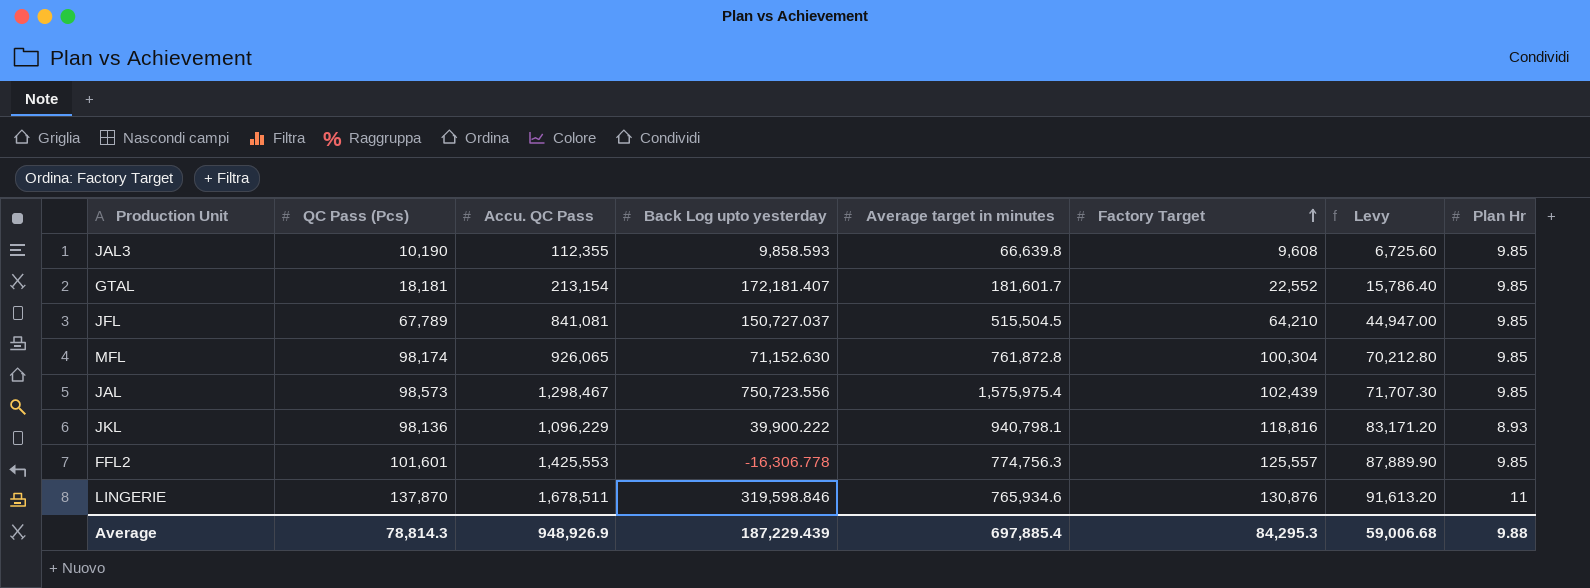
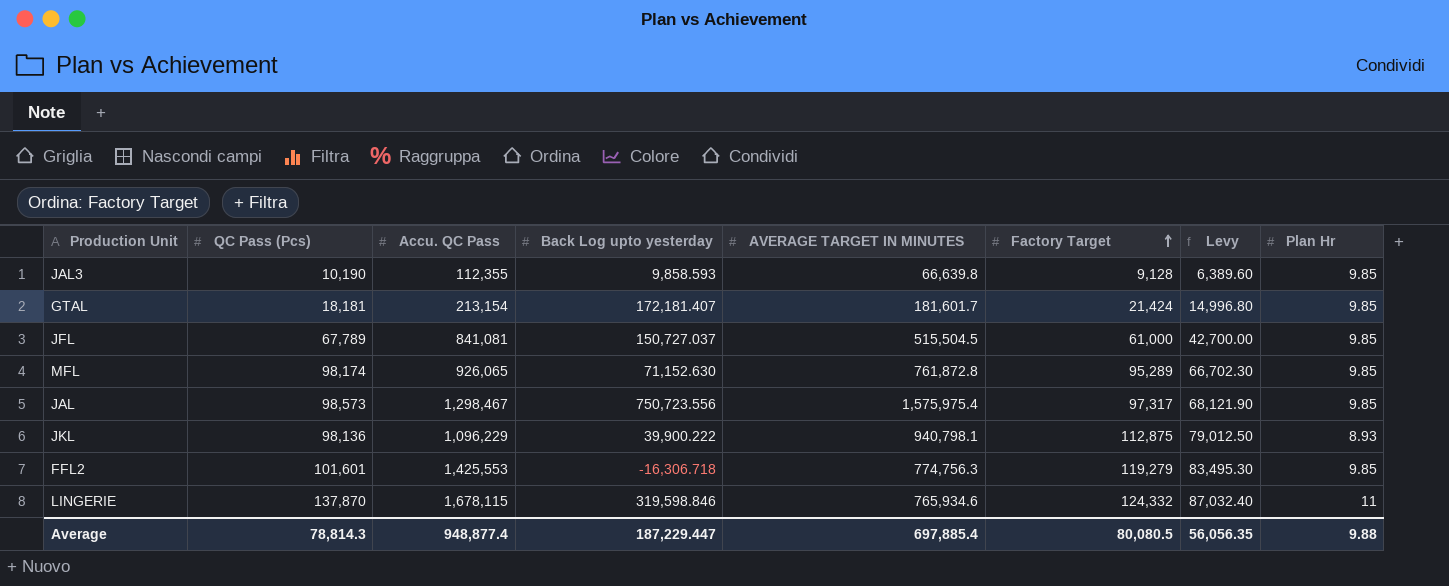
column name: Average target in minutes -> AVERAGE TARGET IN MINUTES
JAL3 | Factory Target: 9,608 -> 9,128
JAL3 | Levy: 6,725.60 -> 6,389.60
GTAL | Factory Target: 22,552 -> 21,424
GTAL | Levy: 15,786.40 -> 14,996.80
JFL | Factory Target: 64,210 -> 61,000
JFL | Levy: 44,947.00 -> 42,700.00
MFL | Factory Target: 100,304 -> 95,289
MFL | Levy: 70,212.80 -> 66,702.30
JAL | Factory Target: 102,439 -> 97,317
JAL | Levy: 71,707.30 -> 68,121.90
JKL | Factory Target: 118,816 -> 112,875
JKL | Levy: 83,171.20 -> 79,012.50
FFL2 | Back Log upto yesterday: -16,306.778 -> -16,306.718
FFL2 | Factory Target: 125,557 -> 119,279
FFL2 | Levy: 87,889.90 -> 83,495.30
LINGERIE | Accu. QC Pass: 1,678,511 -> 1,678,115
LINGERIE | Factory Target: 130,876 -> 124,332
LINGERIE | Levy: 91,613.20 -> 87,032.40
Average | Accu. QC Pass: 948,926.9 -> 948,877.4
Average | Back Log upto yesterday: 187,229.439 -> 187,229.447
Average | Factory Target: 84,295.3 -> 80,080.5
Average | Levy: 59,006.68 -> 56,056.35

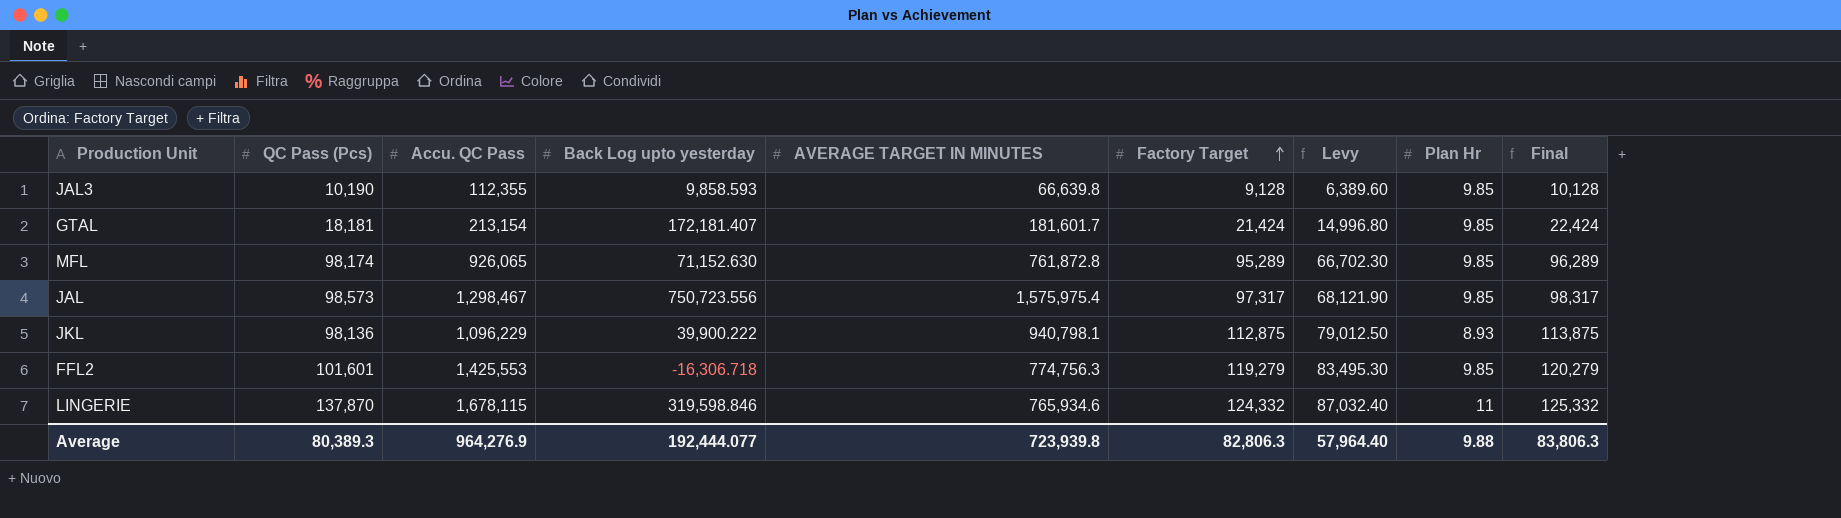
column Final | formula: none -> [Factory Target] + 1000
row JFL: 67,789 | 841,081 | 150,727.037 | 515,504.5 | 61,000 | 42,700.00 | 9.85 -> none
Average | QC Pass (Pcs): 78,814.3 -> 80,389.3
Average | Accu. QC Pass: 948,877.4 -> 964,276.9
Average | Back Log upto yesterday: 187,229.447 -> 192,444.077
Average | AVERAGE TARGET IN MINUTES: 697,885.4 -> 723,939.8
Average | Factory Target: 80,080.5 -> 82,806.3
Average | Levy: 56,056.35 -> 57,964.40

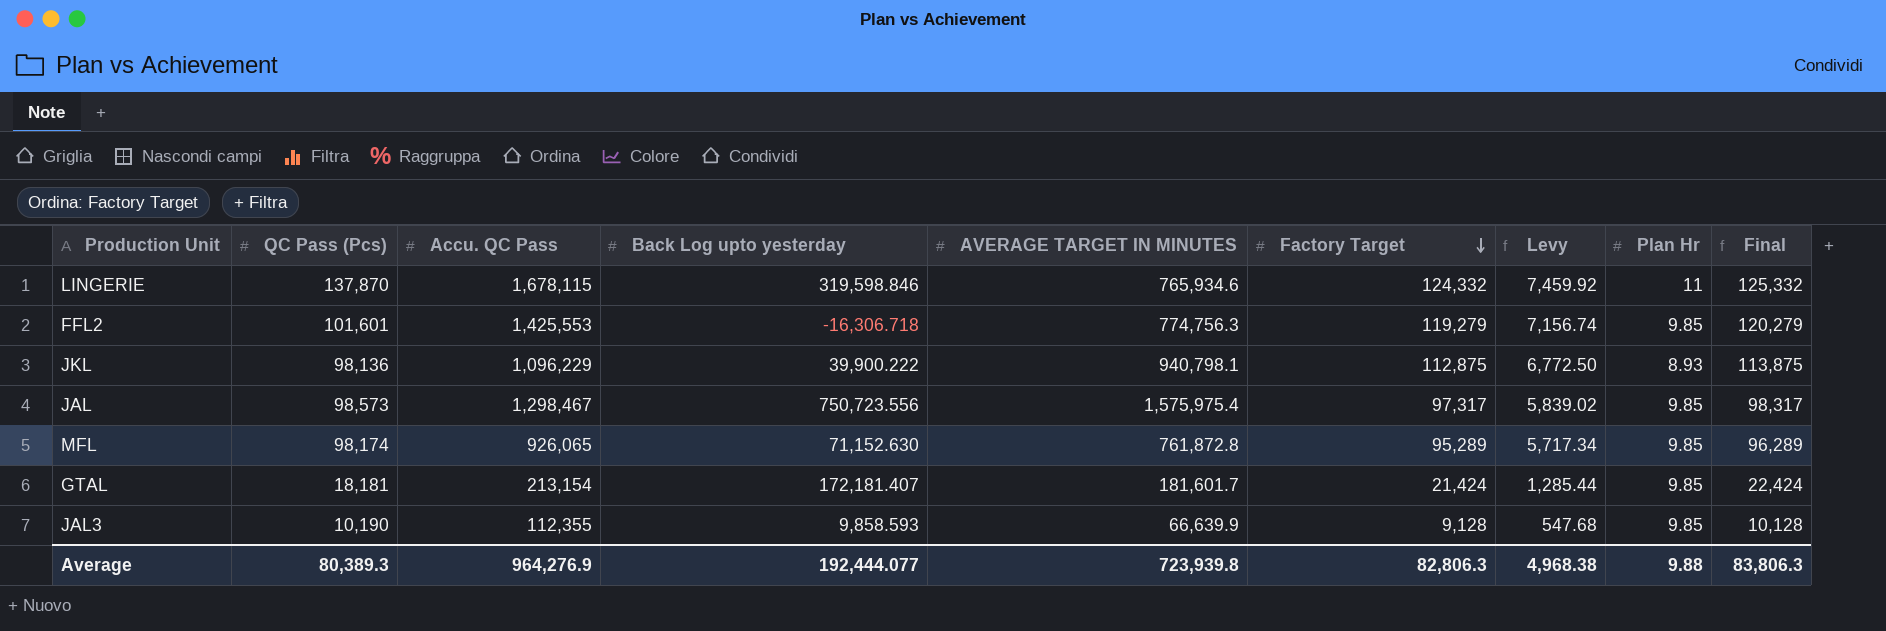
row order: Factory Target ascending -> Factory Target descending
column Levy | formula: [Factory Target] * 0.7 -> [Factory Target] * 0.06
JAL3 | AVERAGE TARGET IN MINUTES: 66,639.8 -> 66,639.9
Average | Levy: 57,964.40 -> 4,968.38

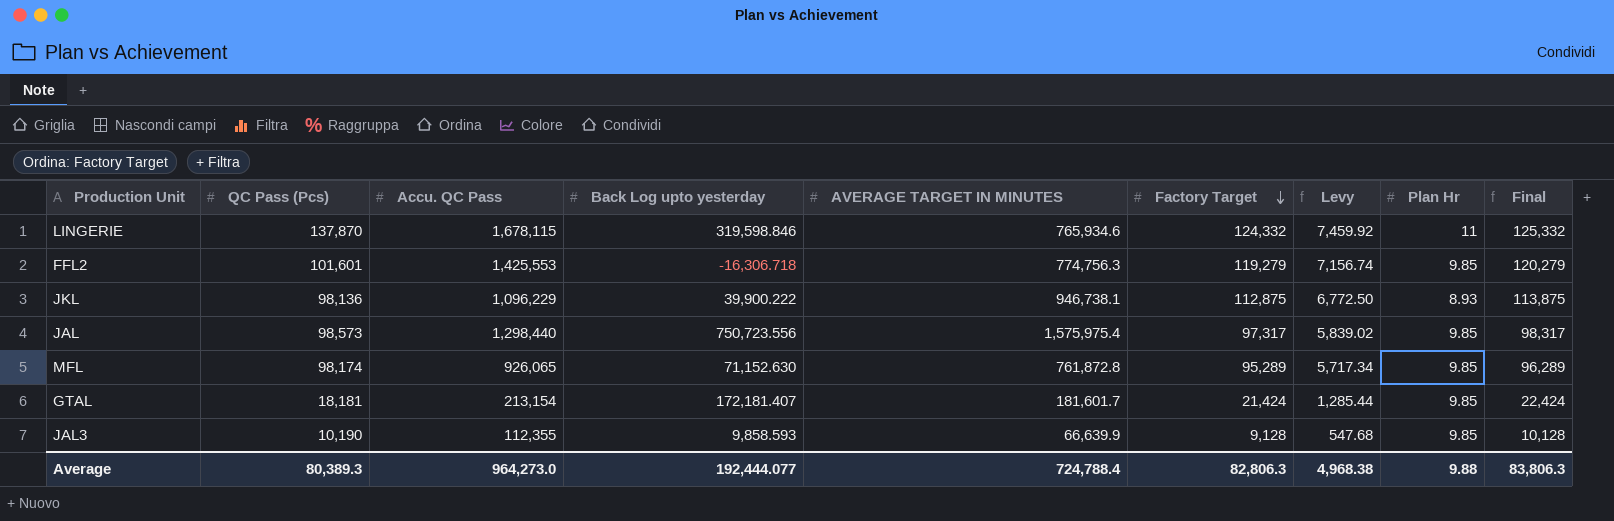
JKL | AVERAGE TARGET IN MINUTES: 940,798.1 -> 946,738.1
JAL | Accu. QC Pass: 1,298,467 -> 1,298,440
Average | Accu. QC Pass: 964,276.9 -> 964,273.0
Average | AVERAGE TARGET IN MINUTES: 723,939.8 -> 724,788.4

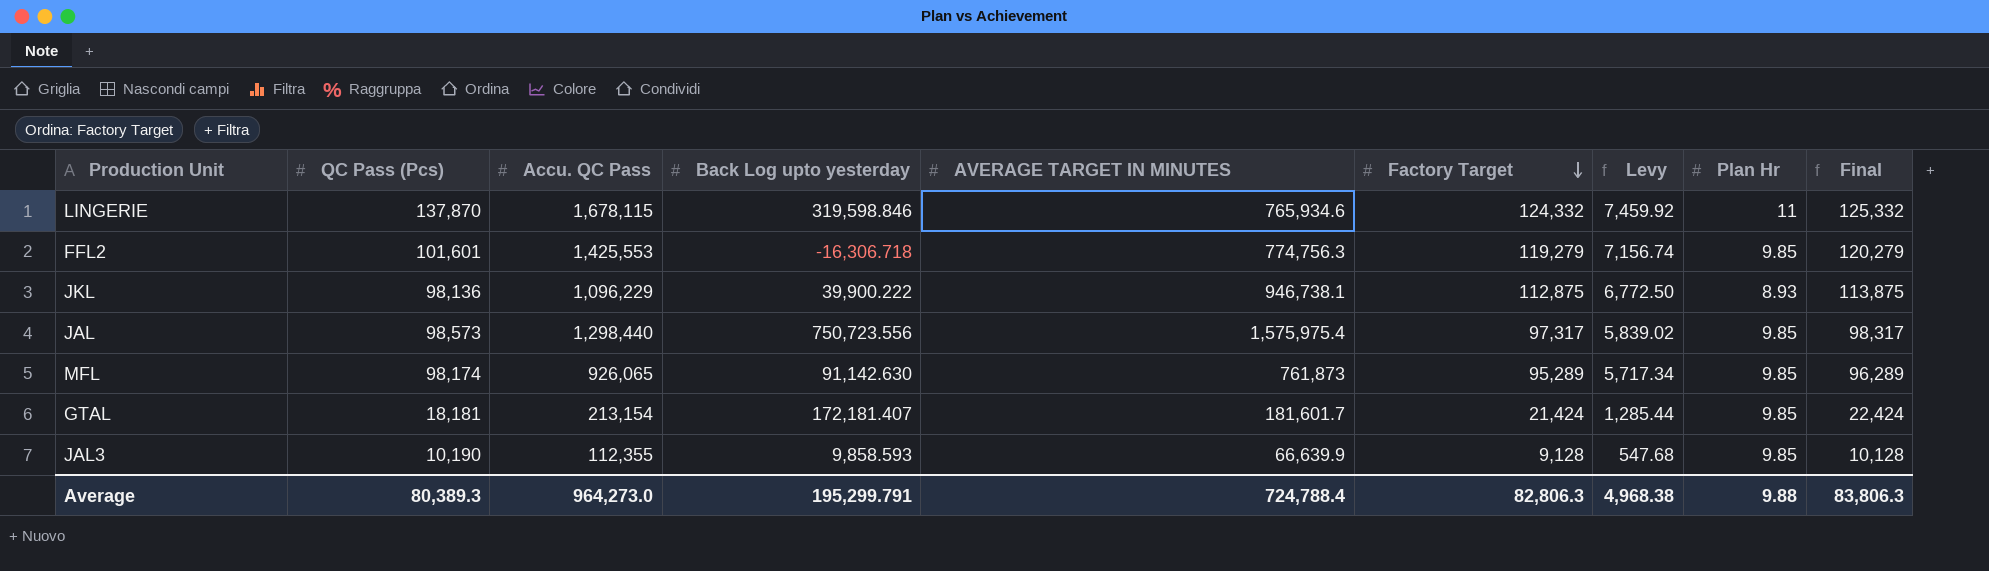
MFL | Back Log upto yesterday: 71,152.630 -> 91,142.630
MFL | AVERAGE TARGET IN MINUTES: 761,872.8 -> 761,873
Average | Back Log upto yesterday: 192,444.077 -> 195,299.791

